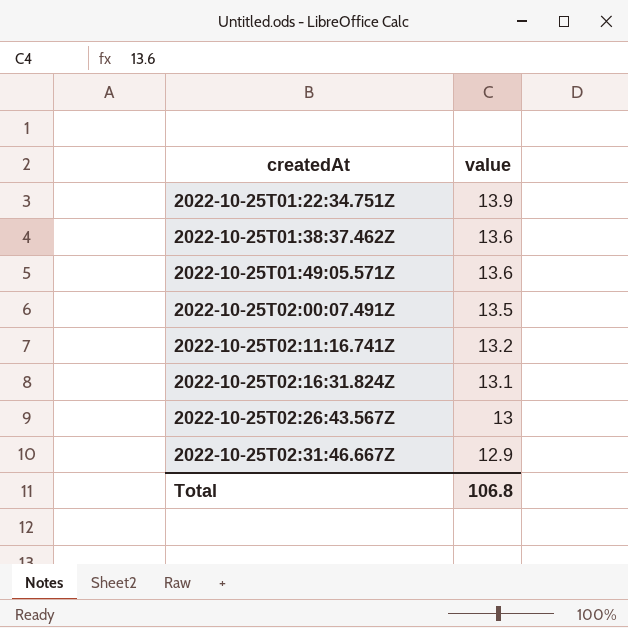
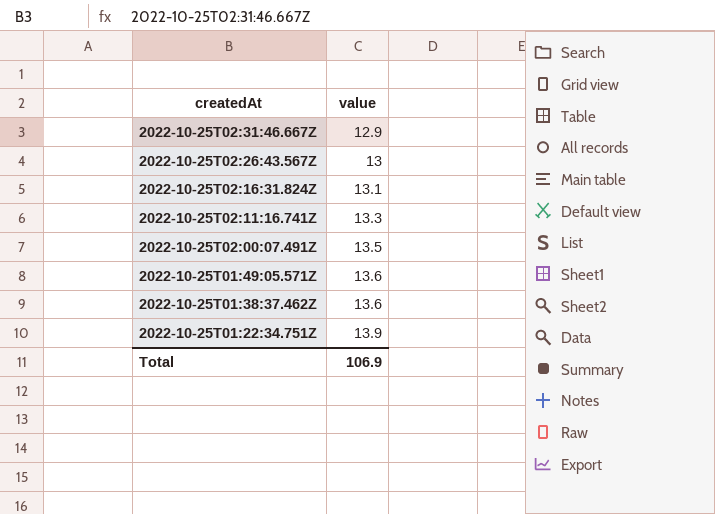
row order: createdAt ascending -> createdAt descending
2022-10-25T02:11:16.741Z | value: 13.2 -> 13.3
Total | value: 106.8 -> 106.9

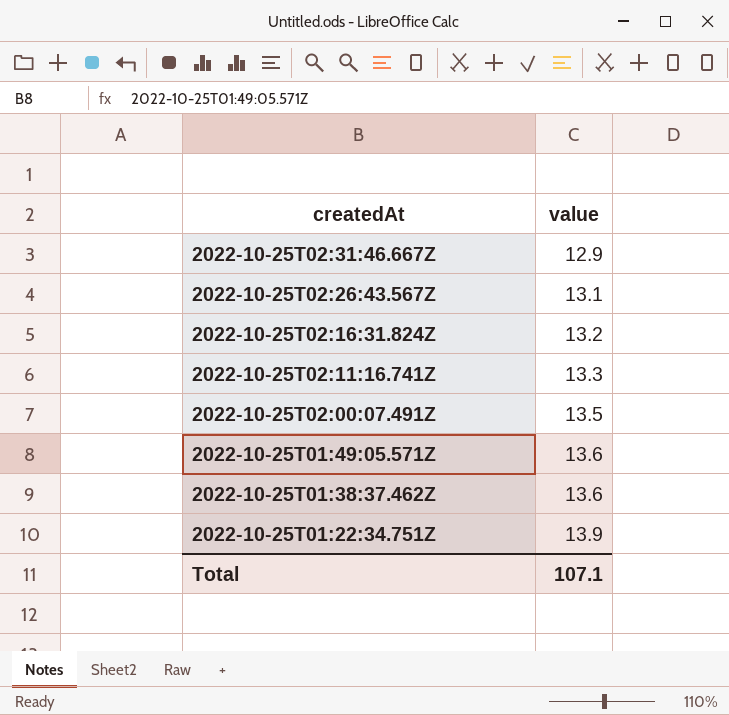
2022-10-25T02:26:43.567Z | value: 13 -> 13.1
2022-10-25T02:16:31.824Z | value: 13.1 -> 13.2
Total | value: 106.9 -> 107.1

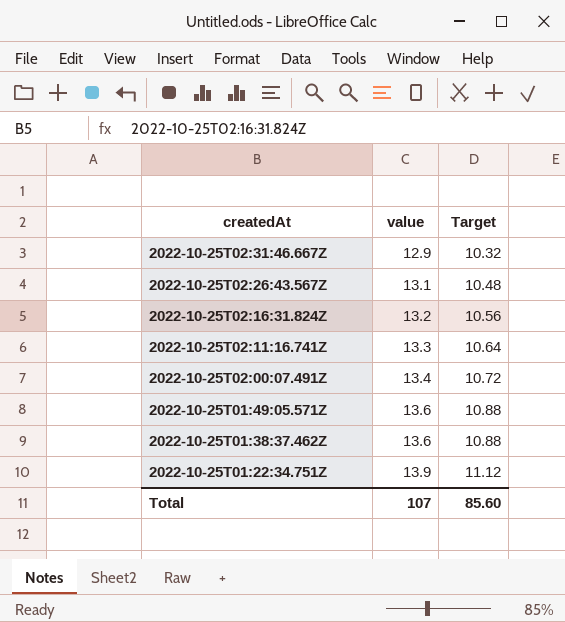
column Target | formula: none -> [value] * 0.8
2022-10-25T02:00:07.491Z | value: 13.5 -> 13.4
Total | value: 107.1 -> 107

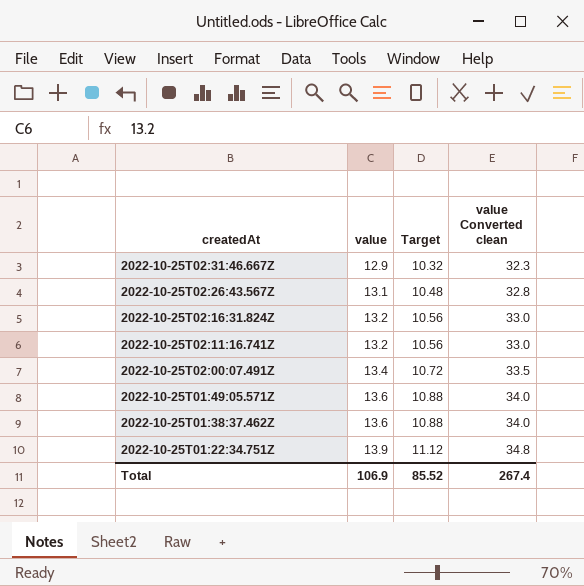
column value Converted clean | formula: none -> [value] * 2.5
2022-10-25T02:11:16.741Z | value: 13.3 -> 13.2
2022-10-25T02:11:16.741Z | Target: 10.64 -> 10.56
Total | value: 107 -> 106.9
Total | Target: 85.60 -> 85.52

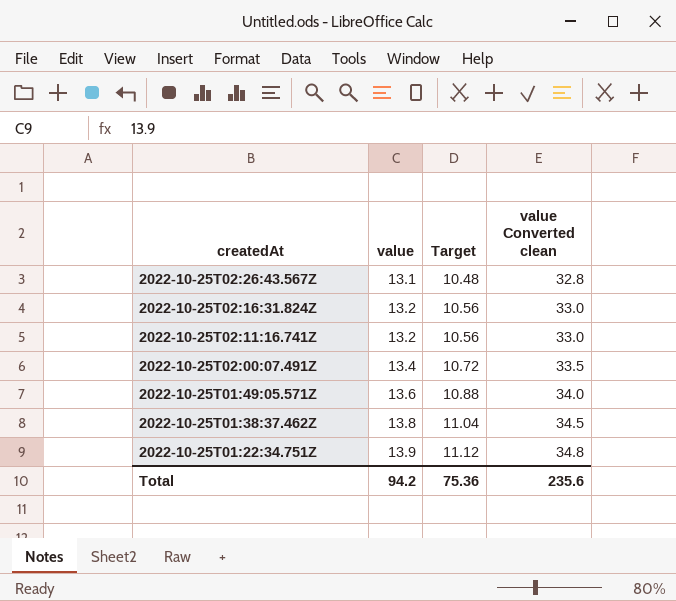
row 2022-10-25T02:31:46.667Z: 12.9 | 10.32 | 32.3 -> none
2022-10-25T01:38:37.462Z | value: 13.6 -> 13.8
2022-10-25T01:38:37.462Z | Target: 10.88 -> 11.04
2022-10-25T01:38:37.462Z | value Converted clean: 34.0 -> 34.5
Total | value: 106.9 -> 94.2
Total | Target: 85.52 -> 75.36
Total | value Converted clean: 267.4 -> 235.6

